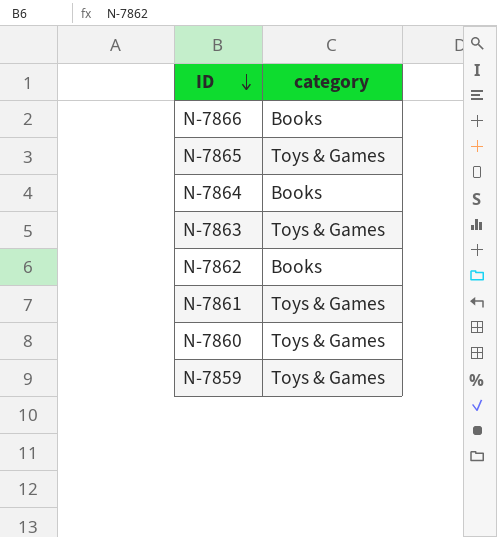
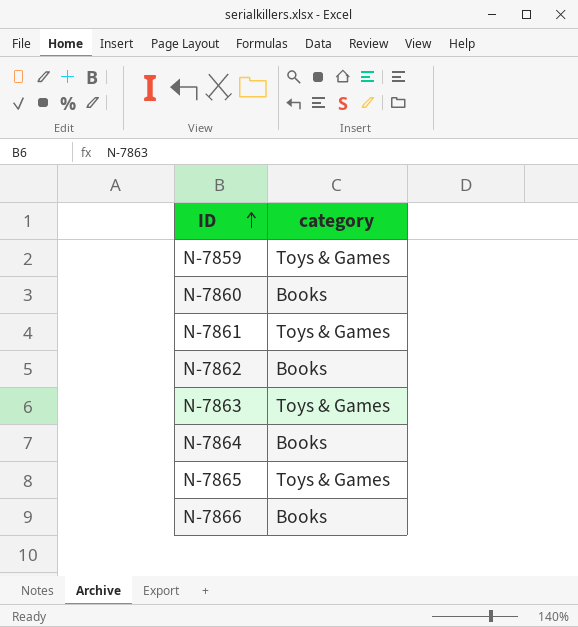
row order: ID descending -> ID ascending
N-7860 | category: Toys & Games -> Books

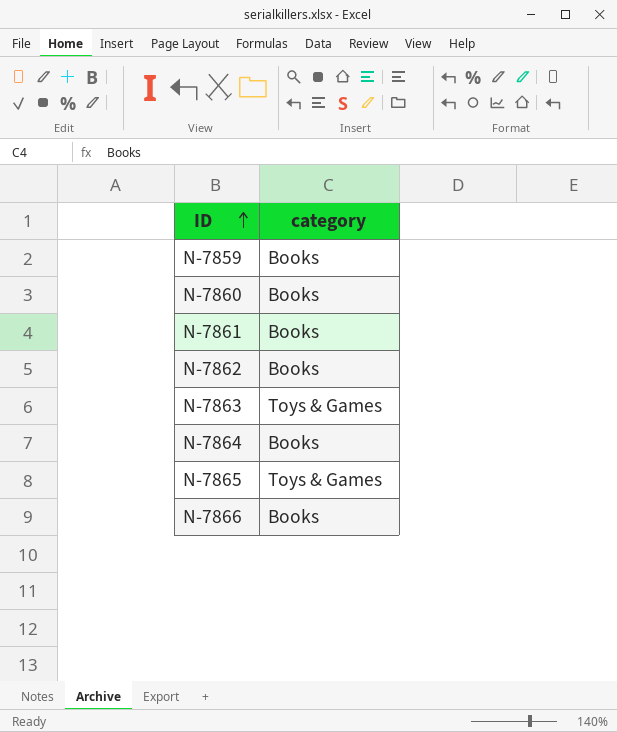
N-7859 | category: Toys & Games -> Books
N-7861 | category: Toys & Games -> Books

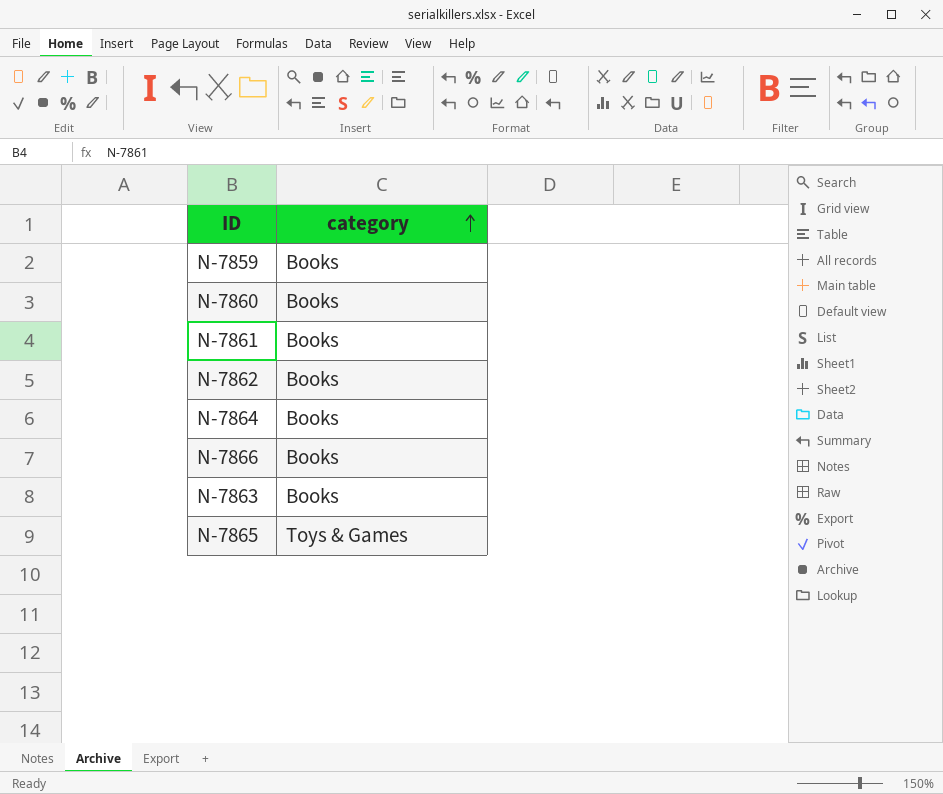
row order: ID ascending -> category ascending
N-7863 | category: Toys & Games -> Books

